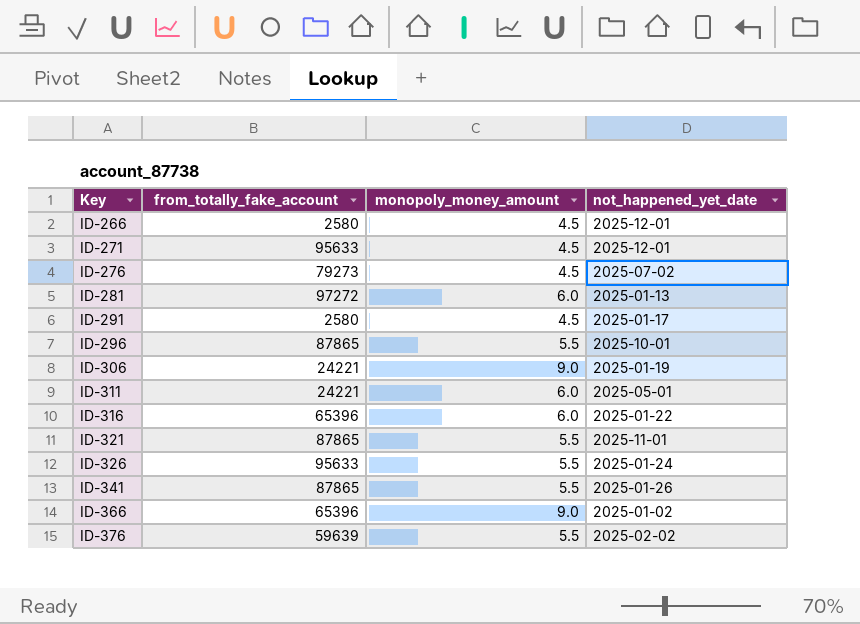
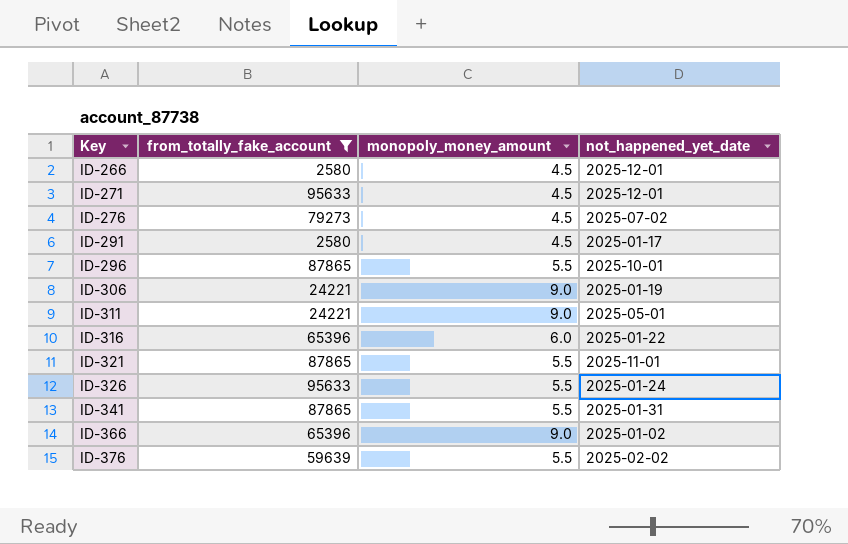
filter: none -> from_totally_fake_account != 97272
ID-311 | monopoly_money_amount: 6.0 -> 9.0
ID-341 | not_happened_yet_date: 2025-01-26 -> 2025-01-31

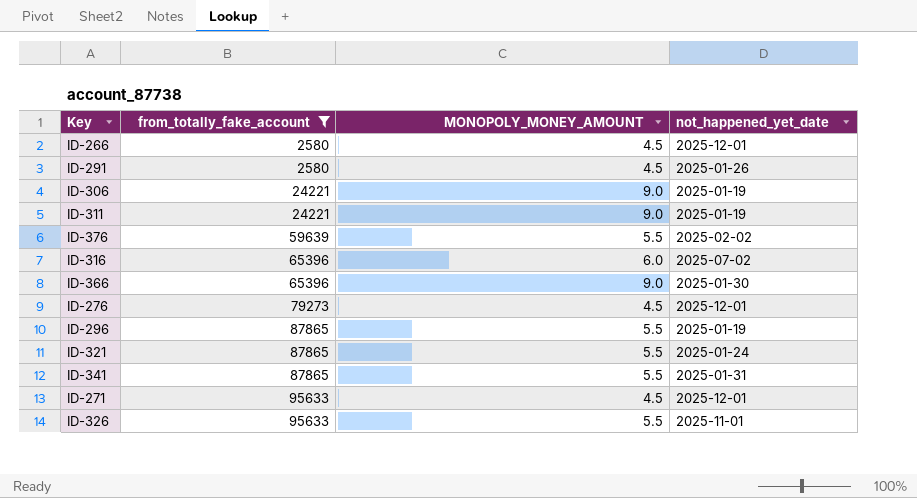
row order: Key ascending -> from_totally_fake_account ascending
column name: monopoly_money_amount -> MONOPOLY_MONEY_AMOUNT
ID-291 | not_happened_yet_date: 2025-01-17 -> 2025-01-26
ID-311 | not_happened_yet_date: 2025-05-01 -> 2025-01-19
ID-316 | not_happened_yet_date: 2025-01-22 -> 2025-07-02
ID-366 | not_happened_yet_date: 2025-01-02 -> 2025-01-30
ID-276 | not_happened_yet_date: 2025-07-02 -> 2025-12-01
ID-296 | not_happened_yet_date: 2025-10-01 -> 2025-01-19
ID-321 | not_happened_yet_date: 2025-11-01 -> 2025-01-24
ID-326 | not_happened_yet_date: 2025-01-24 -> 2025-11-01

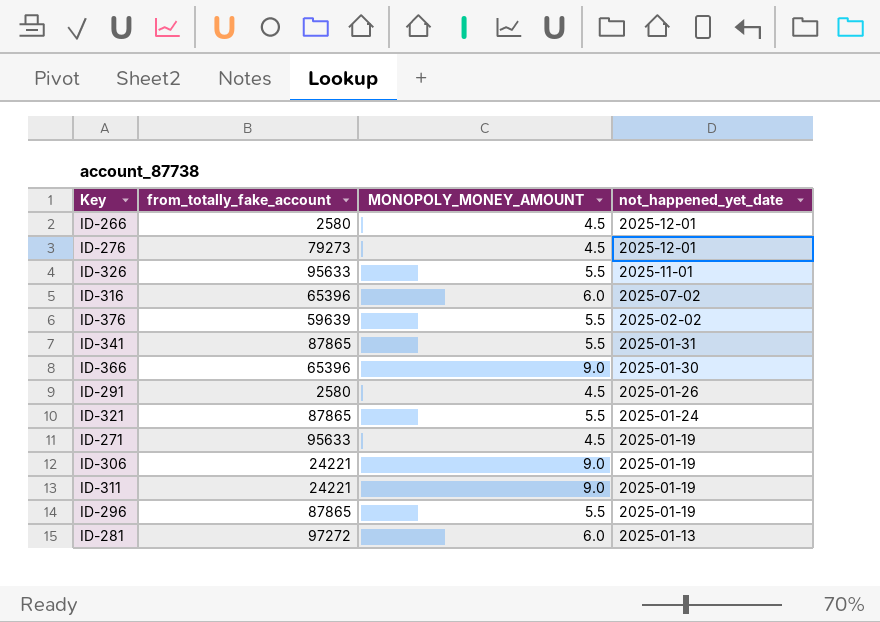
filter: from_totally_fake_account != 97272 -> none
row order: from_totally_fake_account ascending -> not_happened_yet_date descending
ID-271 | not_happened_yet_date: 2025-12-01 -> 2025-01-19

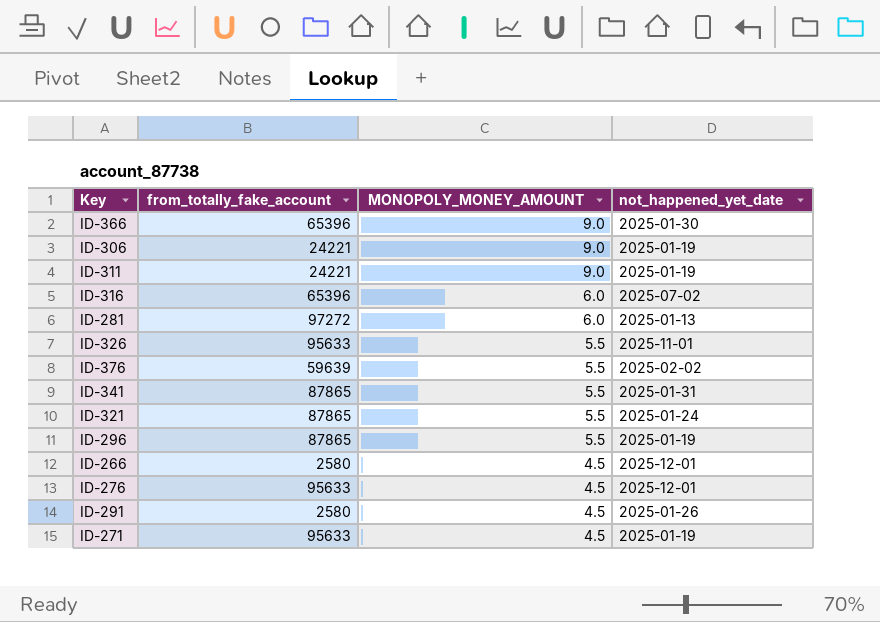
row order: not_happened_yet_date descending -> MONOPOLY_MONEY_AMOUNT descending
ID-276 | from_totally_fake_account: 79273 -> 95633

